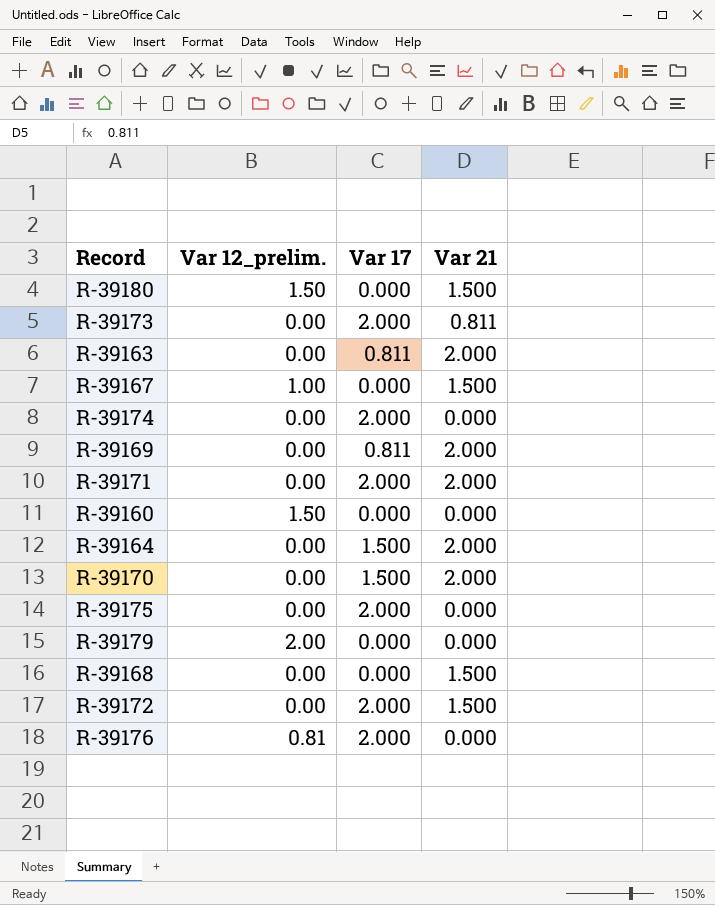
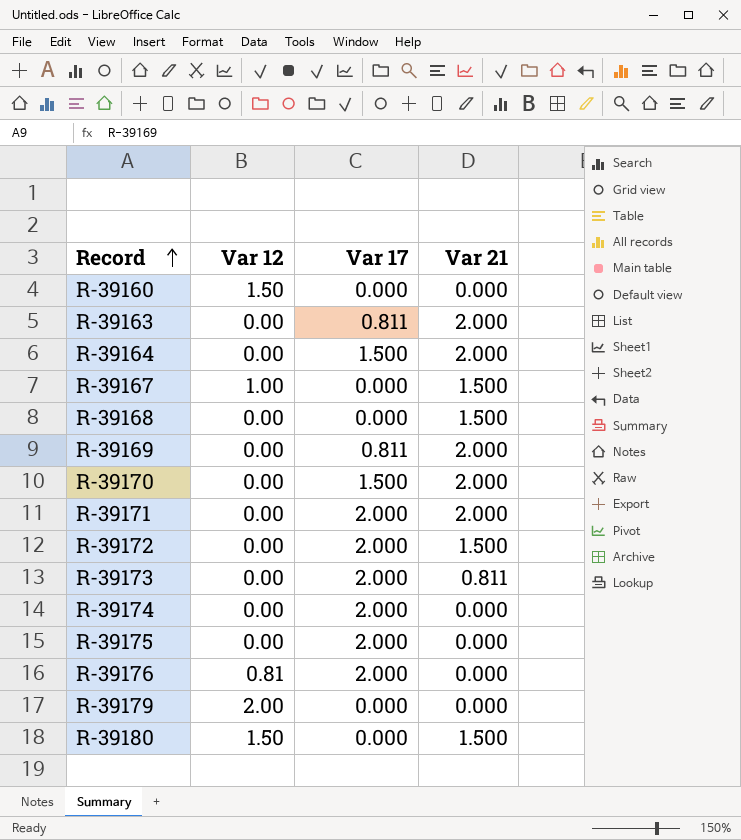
row order: none -> Record ascending
column name: Var 12_prelim. -> Var 12

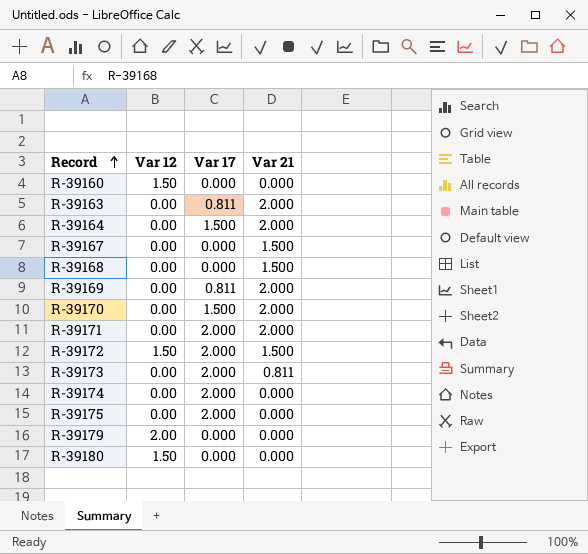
row R-39176: 0.81 | 2.000 | 0.000 -> none
R-39167 | Var 12: 1.00 -> 0.00
R-39172 | Var 12: 0.00 -> 1.50
R-39180 | Var 21: 1.500 -> 0.000

